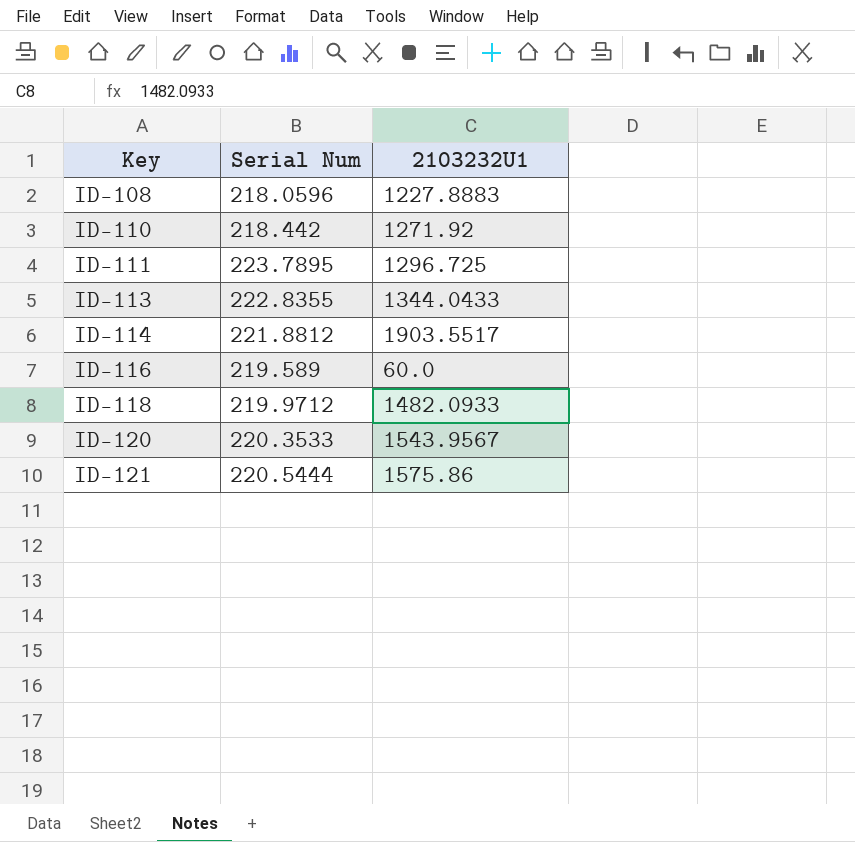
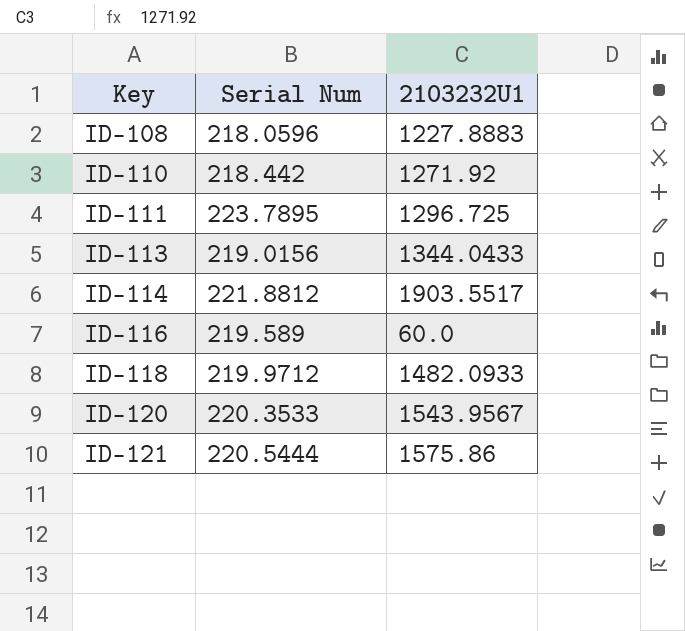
ID-113 | Serial Num: 222.8355 -> 219.0156

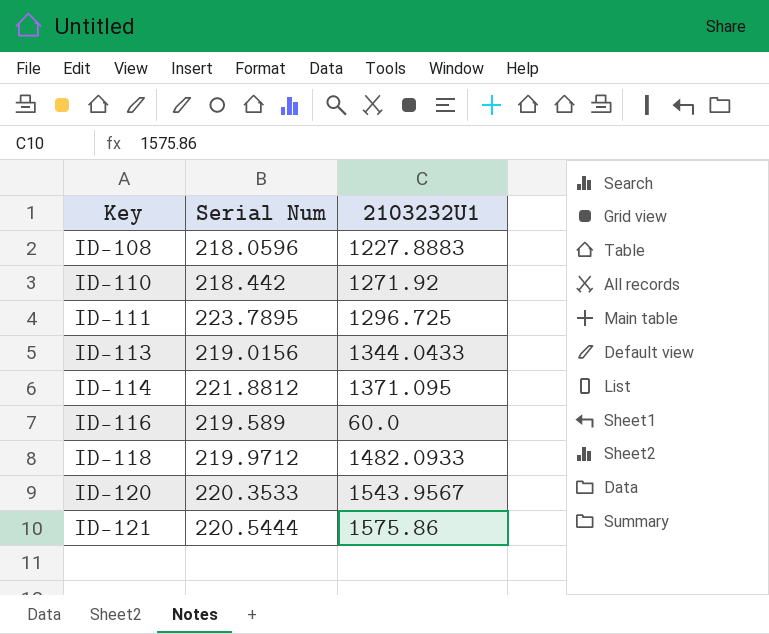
ID-114 | 2103232U1: 1903.5517 -> 1371.095

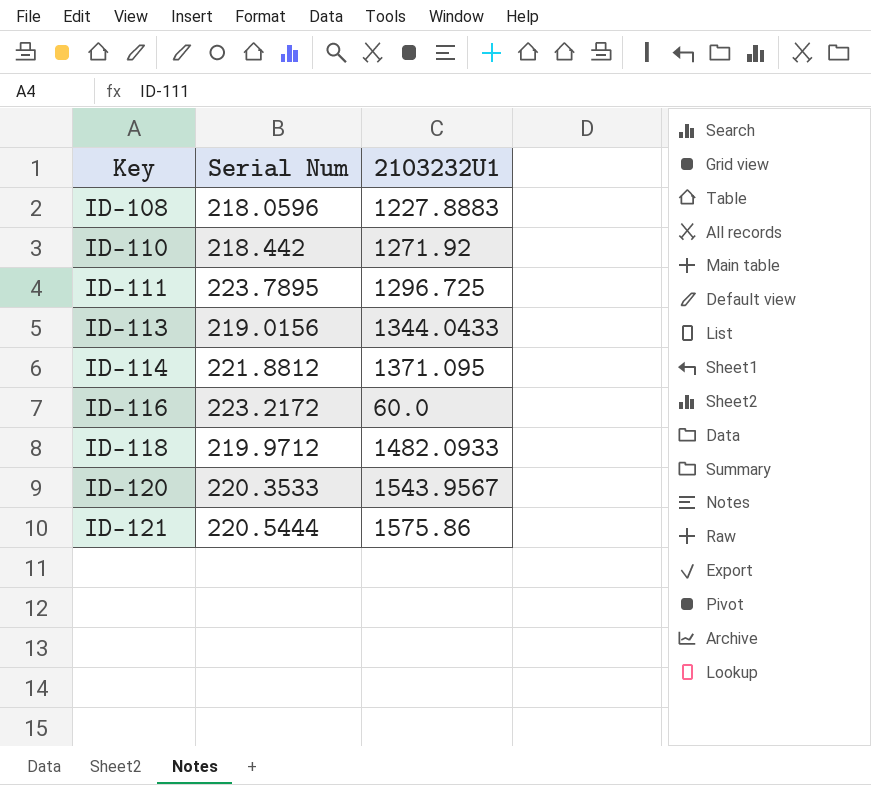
ID-116 | Serial Num: 219.589 -> 223.2172

